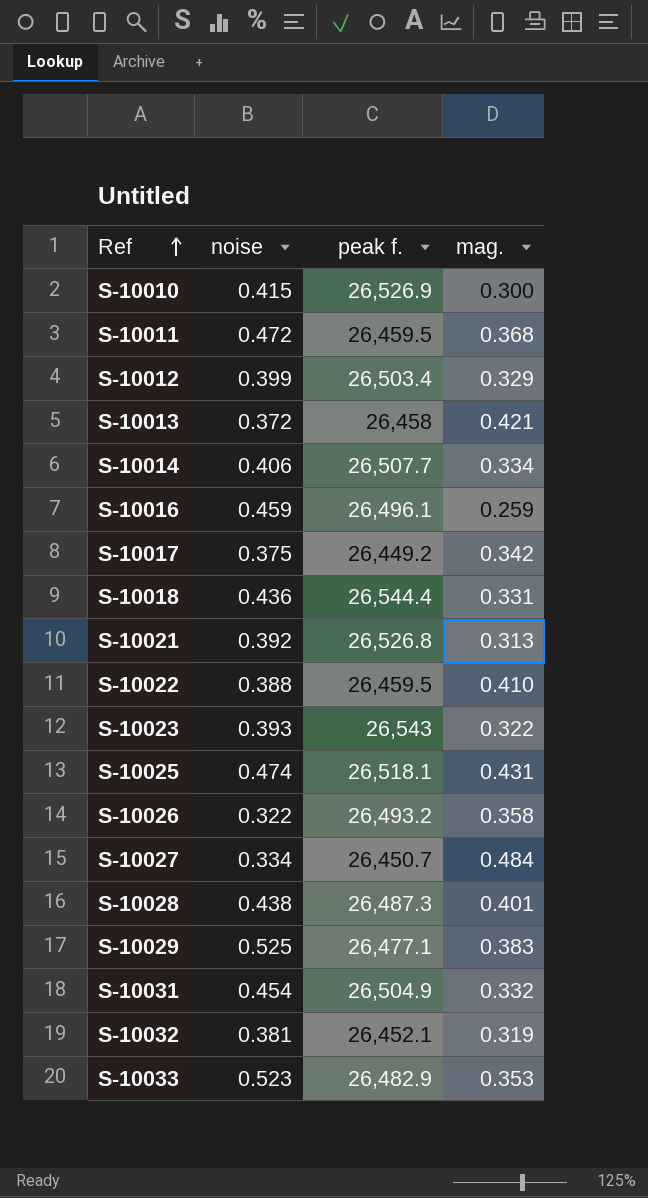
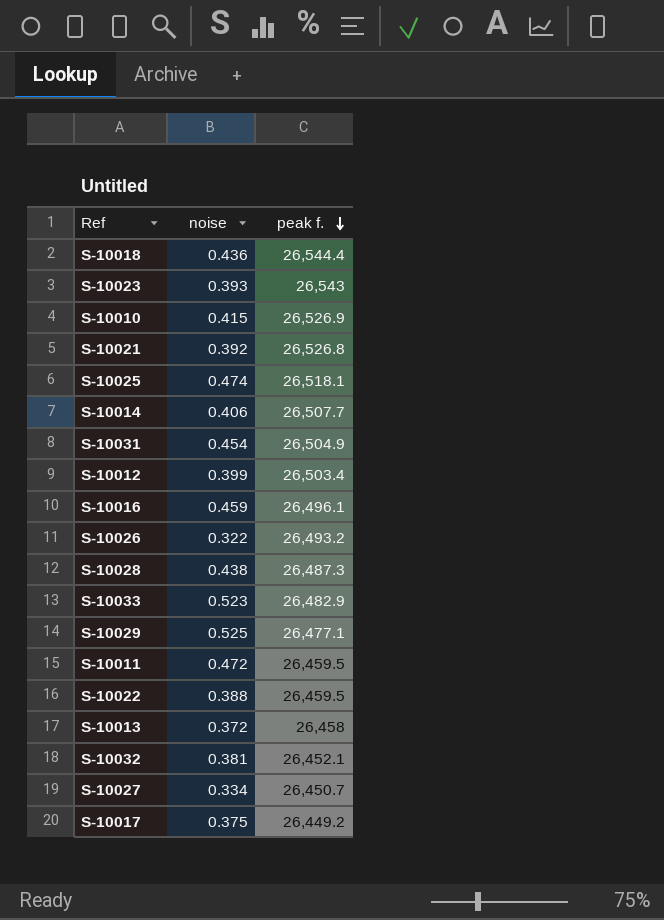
row order: Ref ascending -> peak f. descending
column mag. | position: 4 -> none

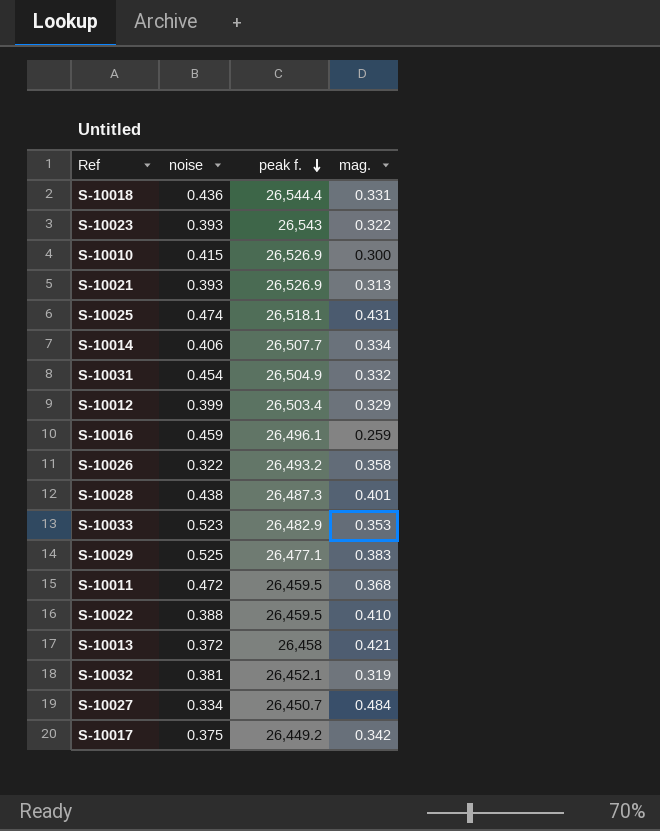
column mag. | position: none -> 4
S-10021 | noise: 0.392 -> 0.393
S-10021 | peak f.: 26,526.8 -> 26,526.9

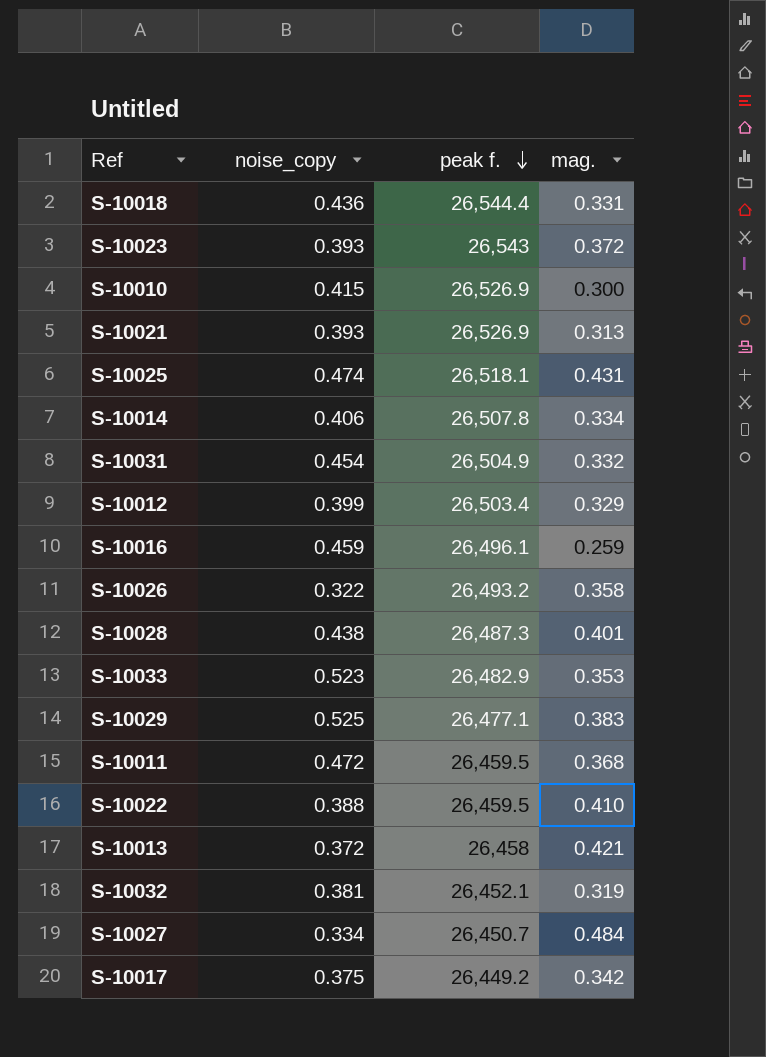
column name: noise -> noise_copy
S-10023 | mag.: 0.322 -> 0.372
S-10014 | peak f.: 26,507.7 -> 26,507.8

